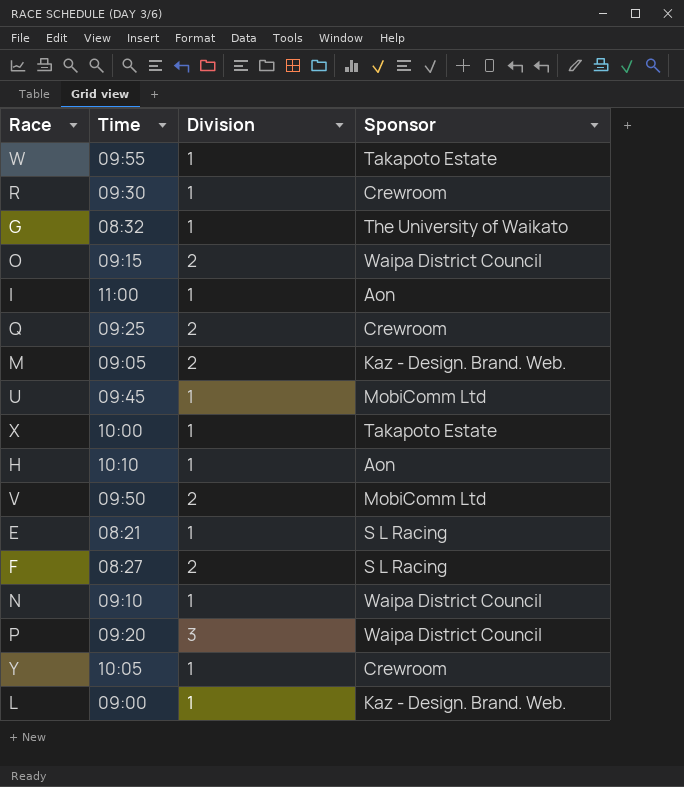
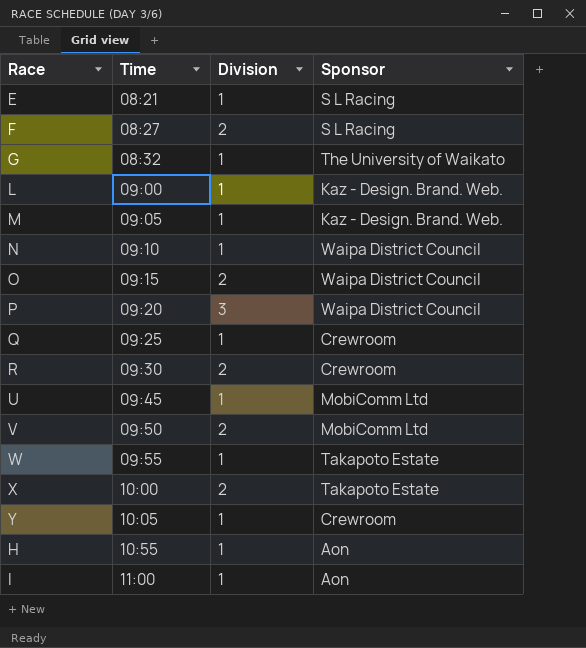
row order: none -> Time ascending
M | Division: 2 -> 1
Q | Division: 2 -> 1
R | Division: 1 -> 2
X | Division: 1 -> 2
H | Time: 10:10 -> 10:55

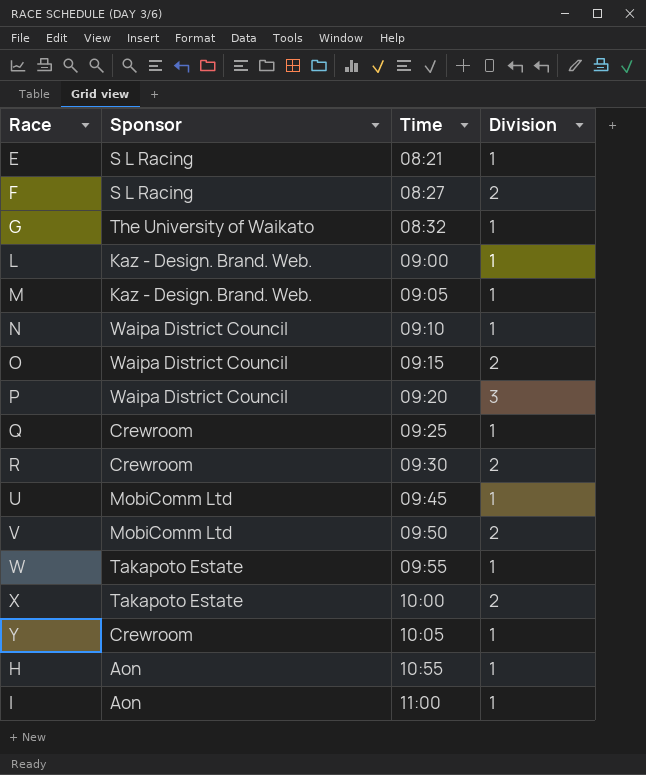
column Sponsor | position: 4 -> 2

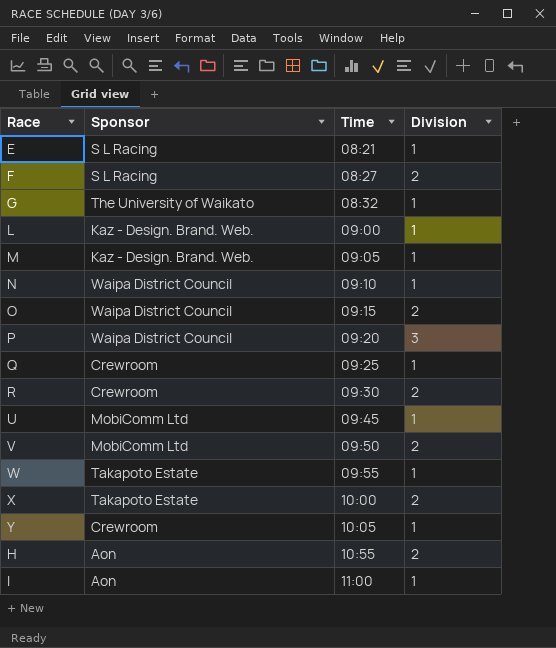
H | Division: 1 -> 2

